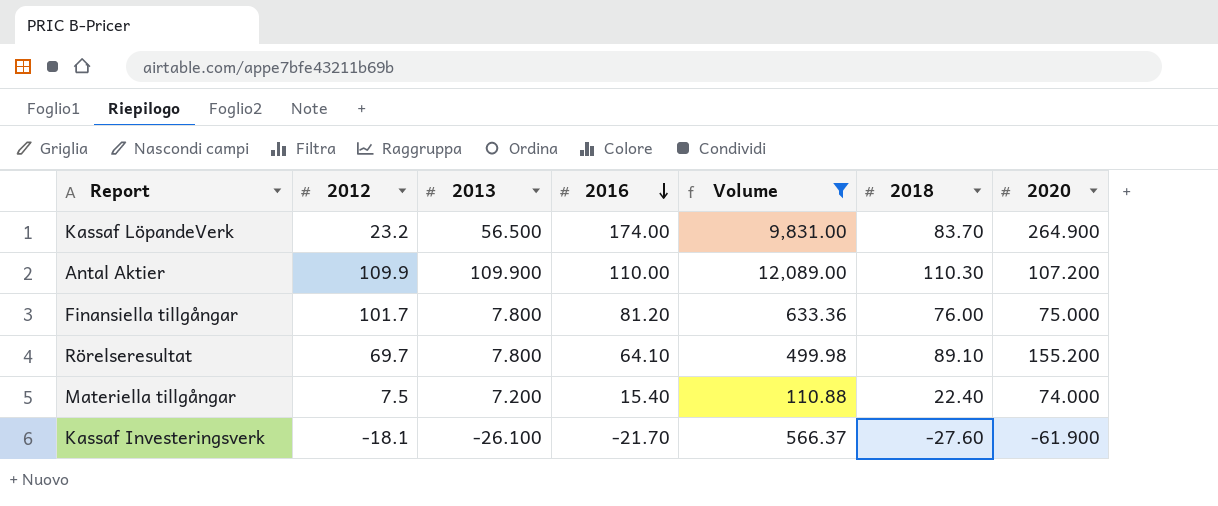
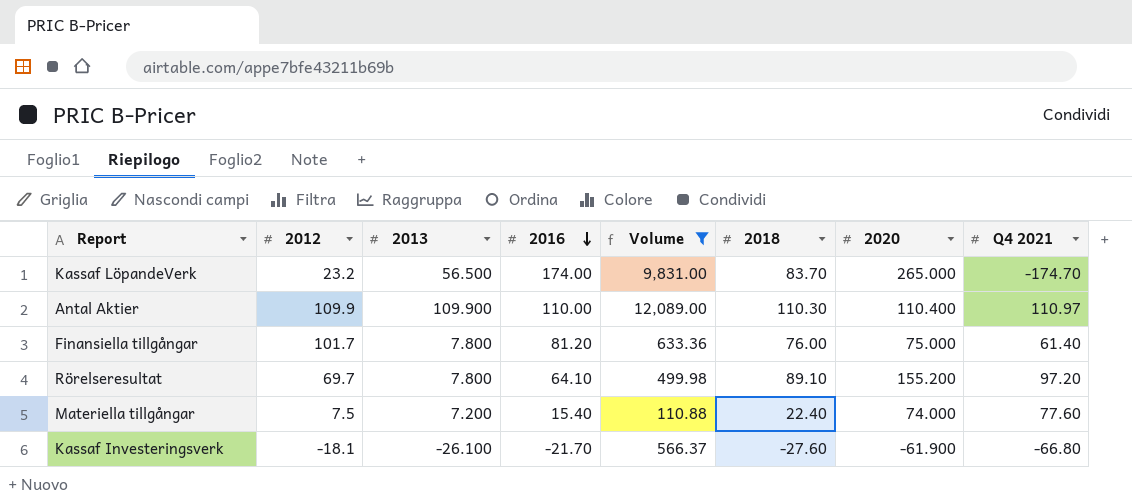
column Q4 2021 | position: none -> 8
Kassaf LöpandeVerk | 2020: 264.900 -> 265.000
Antal Aktier | 2020: 107.200 -> 110.400

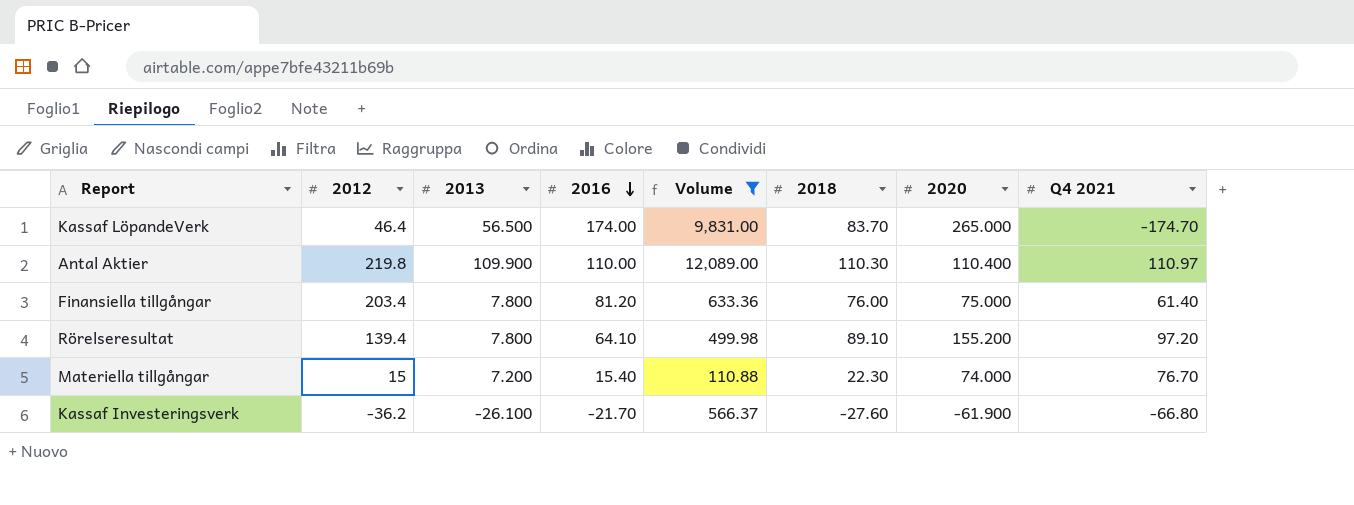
Kassaf LöpandeVerk | 2012: 23.2 -> 46.4
Antal Aktier | 2012: 109.9 -> 219.8
Finansiella tillgångar | 2012: 101.7 -> 203.4
Rörelseresultat | 2012: 69.7 -> 139.4
Materiella tillgångar | 2012: 7.5 -> 15
Materiella tillgångar | 2018: 22.40 -> 22.30
Materiella tillgångar | Q4 2021: 77.60 -> 76.70
Kassaf Investeringsverk | 2012: -18.1 -> -36.2

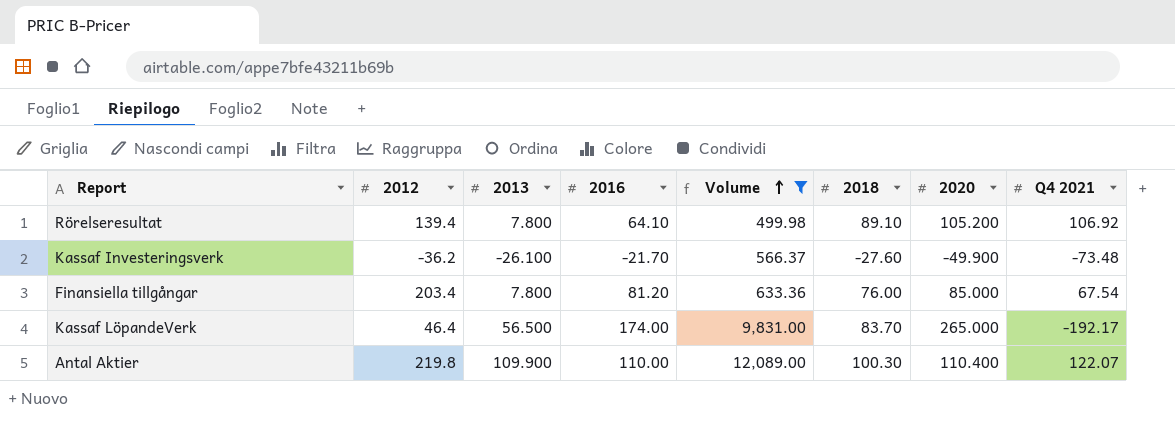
row order: 2016 descending -> Volume ascending
row Materiella tillgångar: 15 | 7.200 | 15.40 | 110.88 | 22.30 | 74.000 | 76.70 -> none
Rörelseresultat | 2020: 155.200 -> 105.200
Rörelseresultat | Q4 2021: 97.20 -> 106.92
Kassaf Investeringsverk | 2020: -61.900 -> -49.900
Kassaf Investeringsverk | Q4 2021: -66.80 -> -73.48
Finansiella tillgångar | 2020: 75.000 -> 85.000
Finansiella tillgångar | Q4 2021: 61.40 -> 67.54
Kassaf LöpandeVerk | Q4 2021: -174.70 -> -192.17
Antal Aktier | 2018: 110.30 -> 100.30
Antal Aktier | Q4 2021: 110.97 -> 122.07

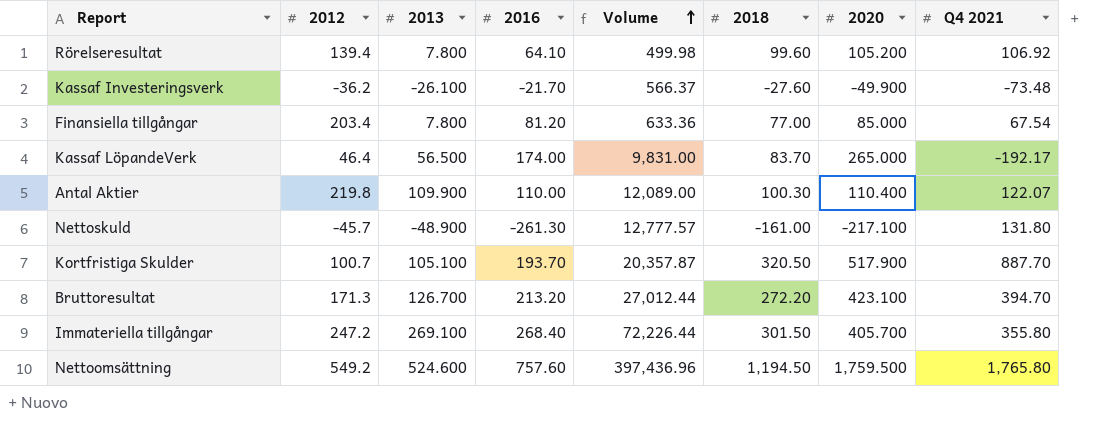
filter: Volume <= 12,089.00 -> none
Rörelseresultat | 2018: 89.10 -> 99.60
Finansiella tillgångar | 2018: 76.00 -> 77.00

